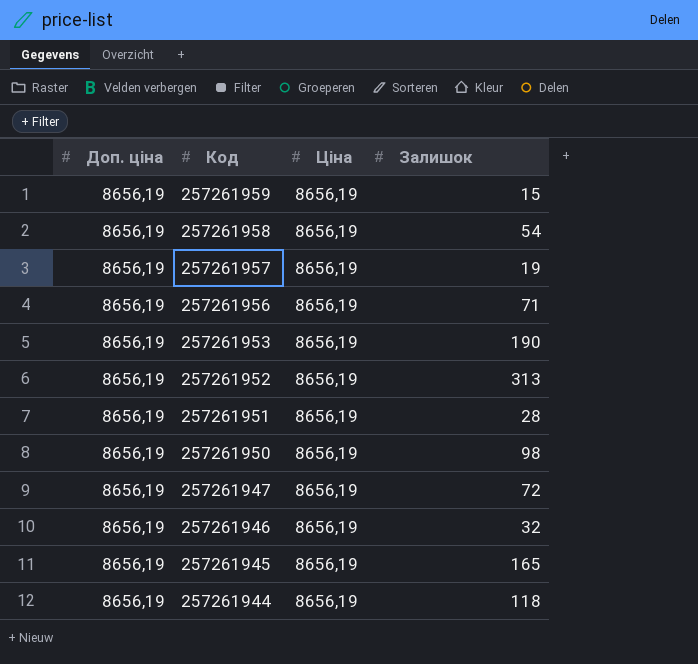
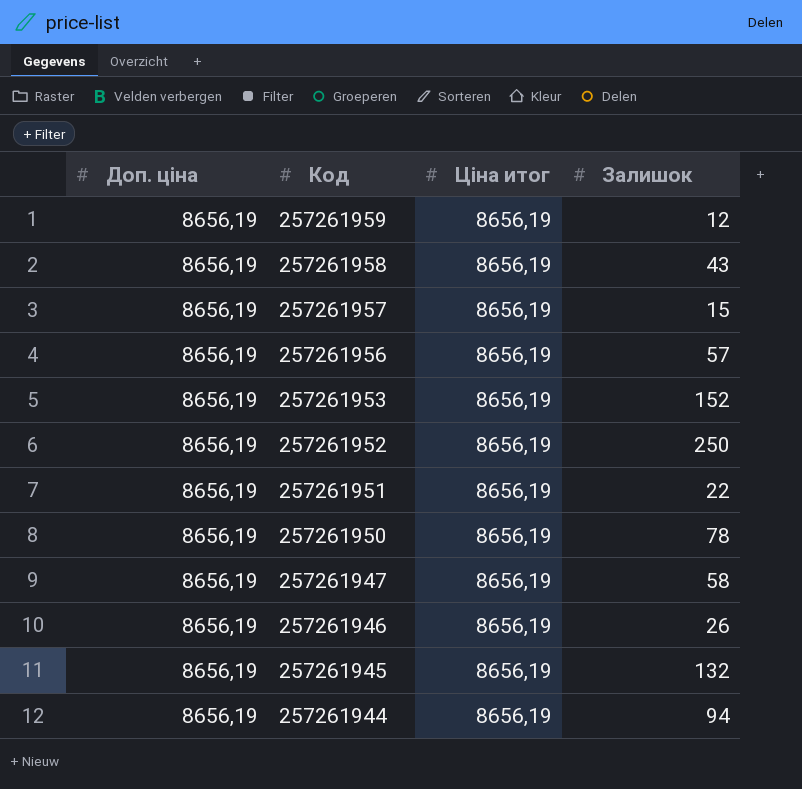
column name: Ціна -> Ціна итог
257261959 | Залишок: 15 -> 12
257261958 | Залишок: 54 -> 43
257261957 | Залишок: 19 -> 15
257261956 | Залишок: 71 -> 57
257261953 | Залишок: 190 -> 152
257261952 | Залишок: 313 -> 250
257261951 | Залишок: 28 -> 22
257261950 | Залишок: 98 -> 78
257261947 | Залишок: 72 -> 58
257261946 | Залишок: 32 -> 26
257261945 | Залишок: 165 -> 132
257261944 | Залишок: 118 -> 94

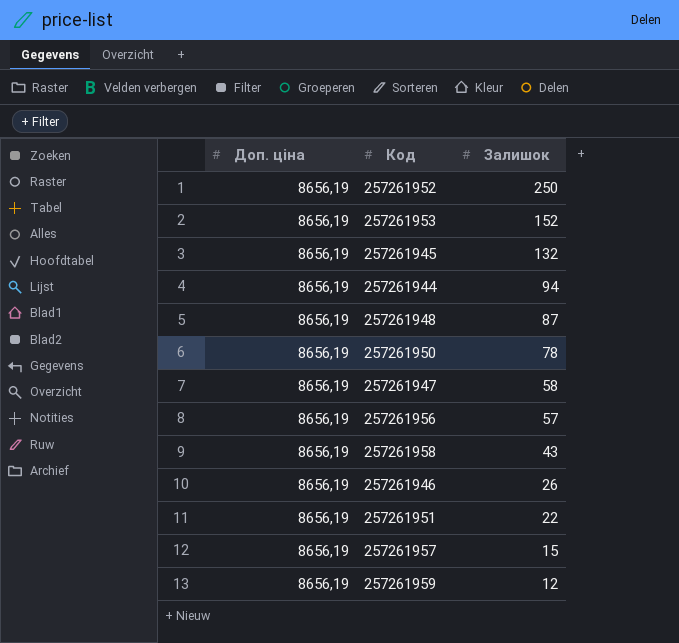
row order: Код descending -> Залишок descending
column Ціна итог | position: 3 -> none
row 257261948: none -> 8656,19 | 87

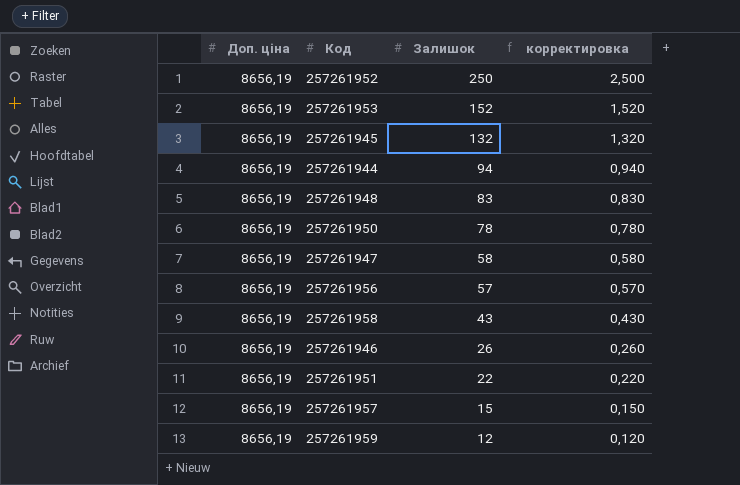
column корректировка | formula: none -> [Залишок] * 0,01
257261948 | Залишок: 87 -> 83

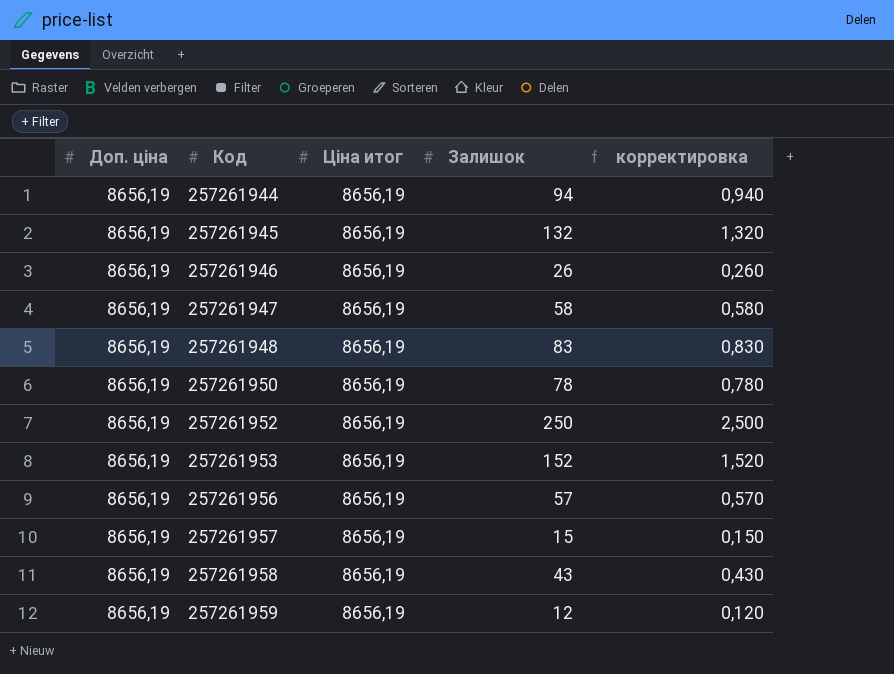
row order: Залишок descending -> Код ascending
column Ціна итог | position: none -> 3
row 257261951: 8656,19 | 22 | 0,220 -> none

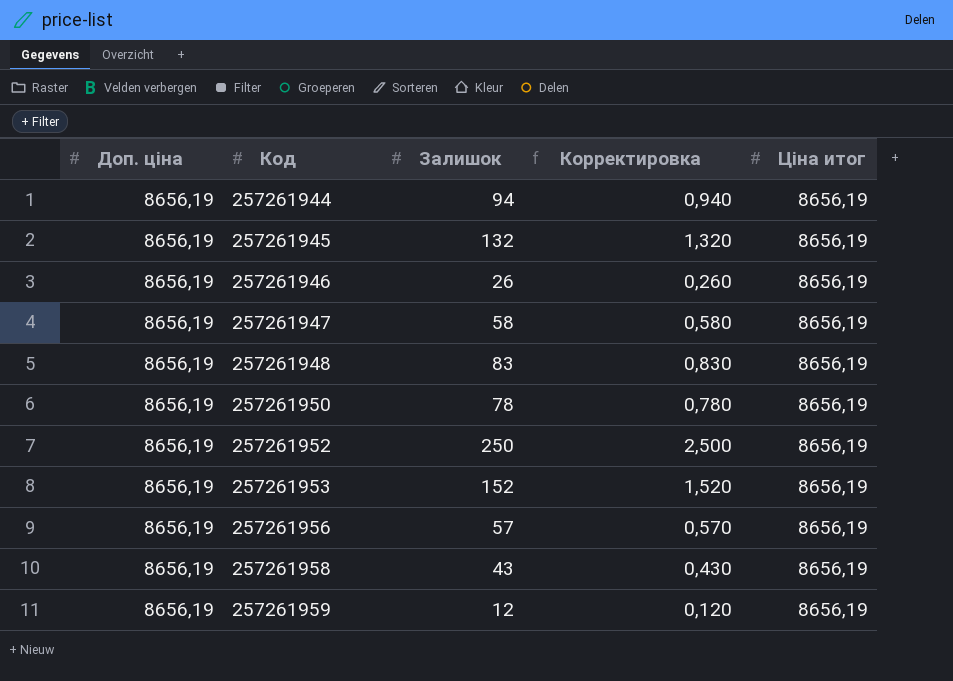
column name: корректировка -> Корректировка
column Ціна итог | position: 3 -> 5
row 257261957: 8656,19 | 8656,19 | 15 | 0,150 -> none

